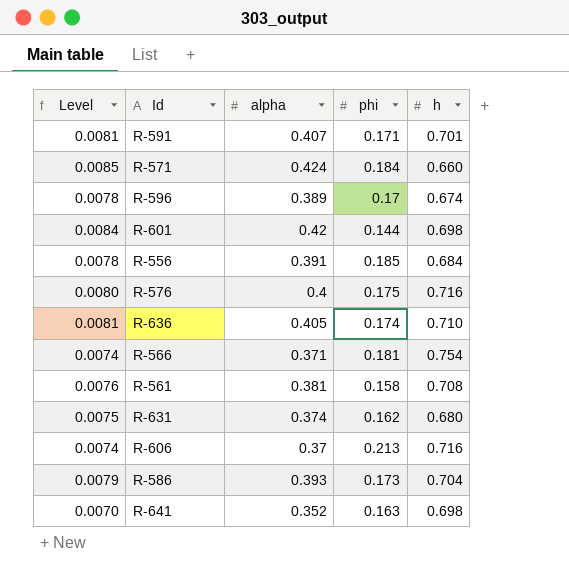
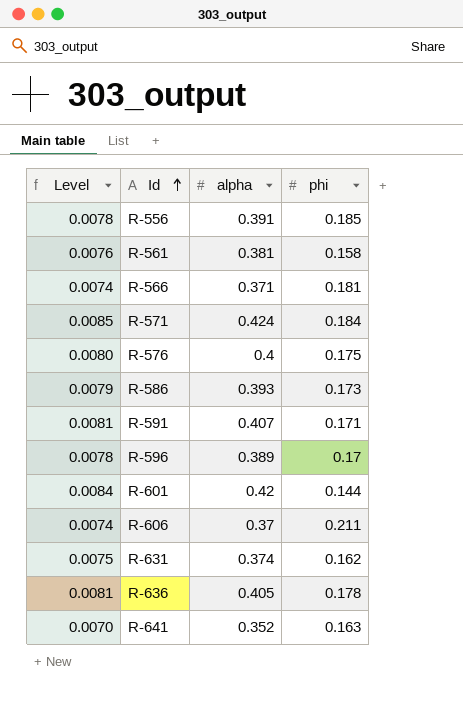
row order: none -> Id ascending
column h | position: 5 -> none
R-606 | phi: 0.213 -> 0.211
R-636 | phi: 0.174 -> 0.178

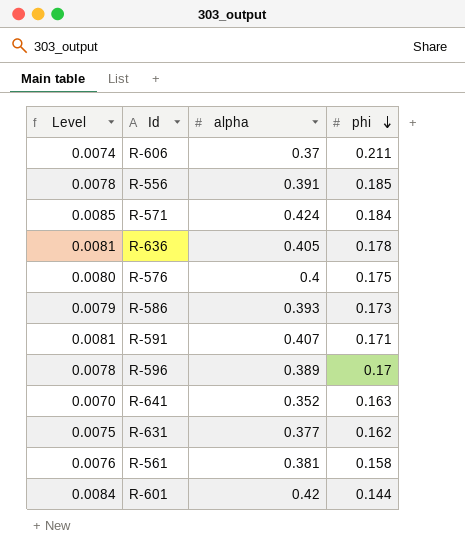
row order: Id ascending -> phi descending
row R-566: 0.0074 | 0.371 | 0.181 -> none
R-631 | alpha: 0.374 -> 0.377

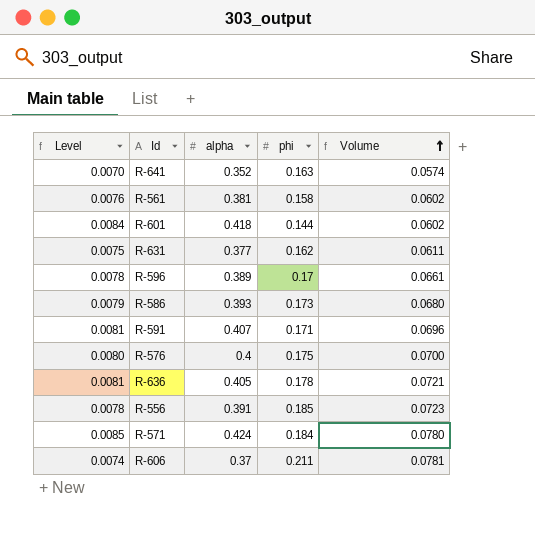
row order: phi descending -> Volume ascending
column Volume | formula: none -> [alpha] * [phi]
R-601 | alpha: 0.42 -> 0.418

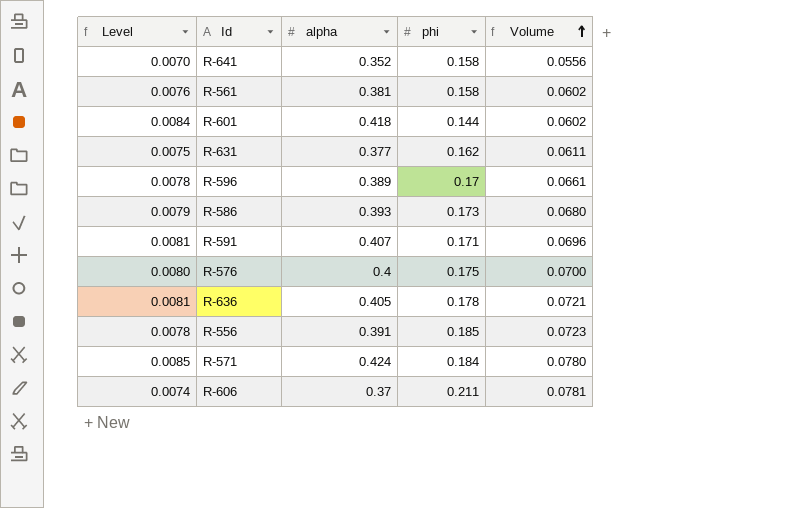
R-641 | phi: 0.163 -> 0.158
R-641 | Volume: 0.0574 -> 0.0556

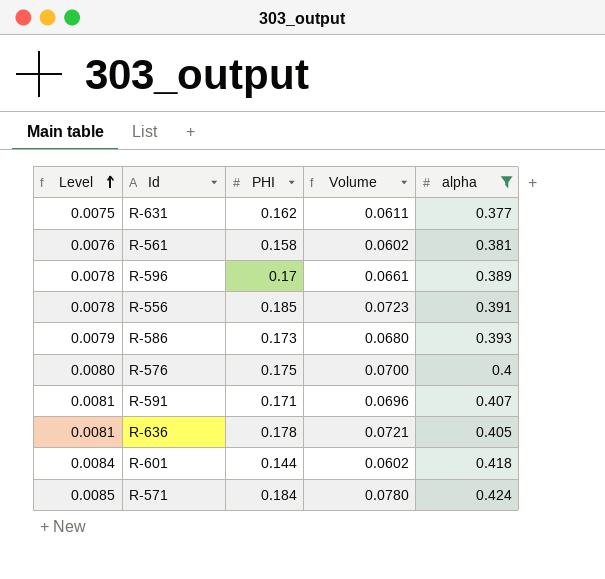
filter: none -> alpha >= 0.377
row order: Volume ascending -> Level ascending
column name: phi -> PHI
column alpha | position: 3 -> 5

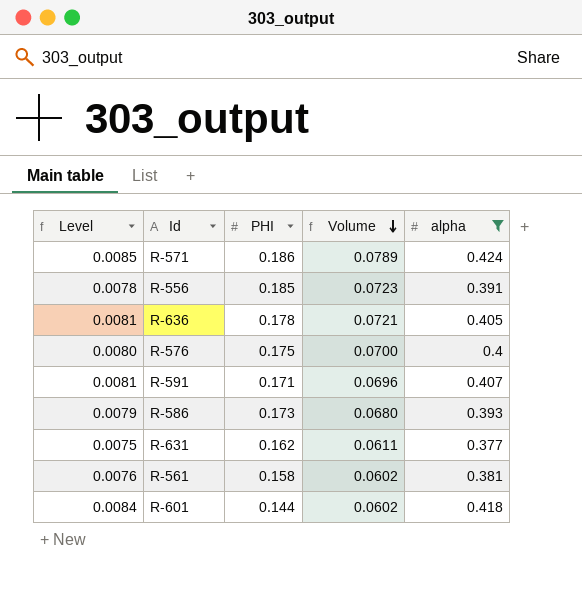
row order: Level ascending -> Volume descending
row R-596: 0.0078 | 0.17 | 0.0661 | 0.389 -> none
R-571 | PHI: 0.184 -> 0.186
R-571 | Volume: 0.0780 -> 0.0789

